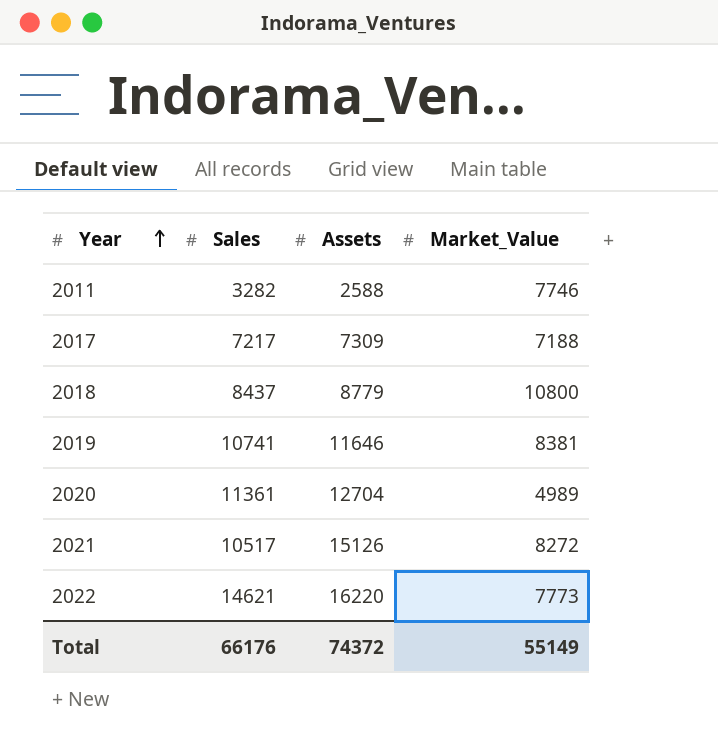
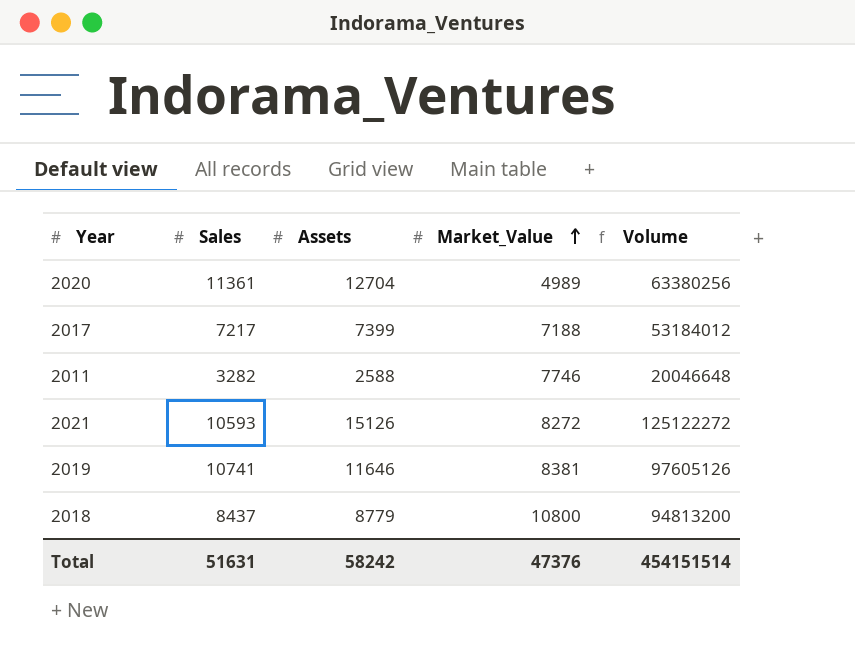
row order: Year ascending -> Market_Value ascending
column Volume | formula: none -> [Assets] * [Market_Value]
row 2022: 14621 | 16220 | 7773 -> none
2017 | Assets: 7309 -> 7399
2021 | Sales: 10517 -> 10593
Total | Sales: 66176 -> 51631
Total | Assets: 74372 -> 58242
Total | Market_Value: 55149 -> 47376

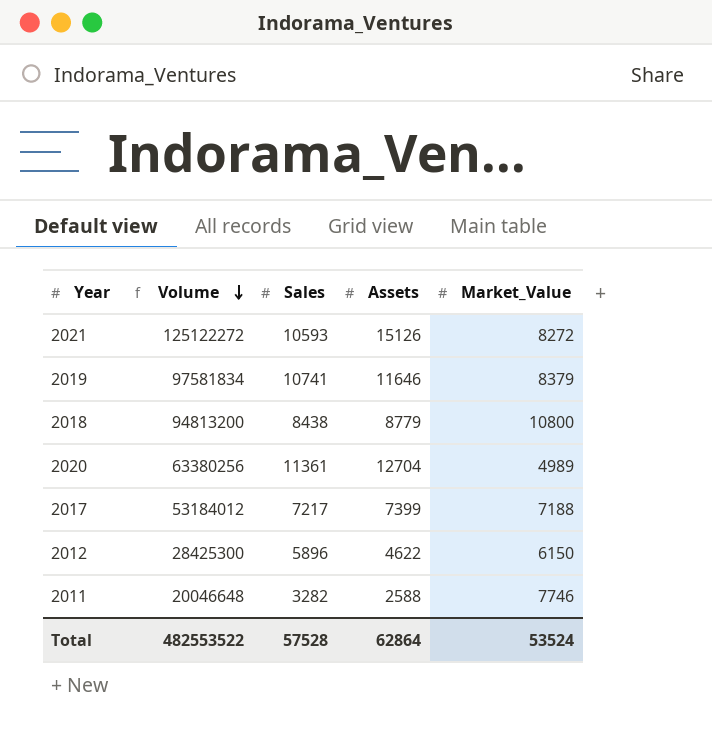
row order: Market_Value ascending -> Volume descending
column Volume | position: 5 -> 2
2019 | Volume: 97605126 -> 97581834
2019 | Market_Value: 8381 -> 8379
2018 | Sales: 8437 -> 8438
row 2012: none -> 28425300 | 5896 | 4622 | 6150
Total | Volume: 454151514 -> 482553522
Total | Sales: 51631 -> 57528
Total | Assets: 58242 -> 62864
Total | Market_Value: 47376 -> 53524

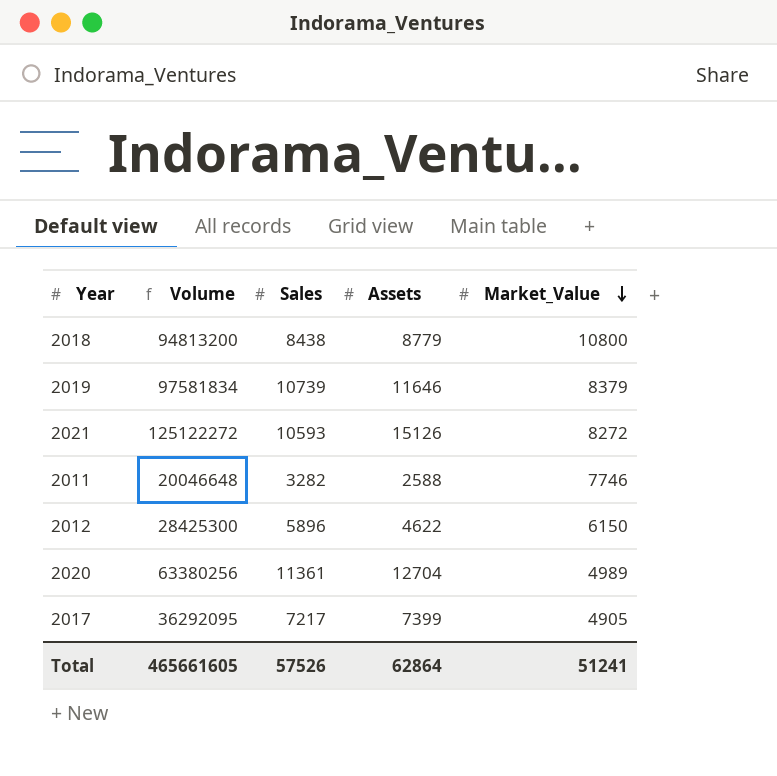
row order: Volume descending -> Market_Value descending
2019 | Sales: 10741 -> 10739
2017 | Volume: 53184012 -> 36292095
2017 | Market_Value: 7188 -> 4905
Total | Volume: 482553522 -> 465661605
Total | Sales: 57528 -> 57526
Total | Market_Value: 53524 -> 51241

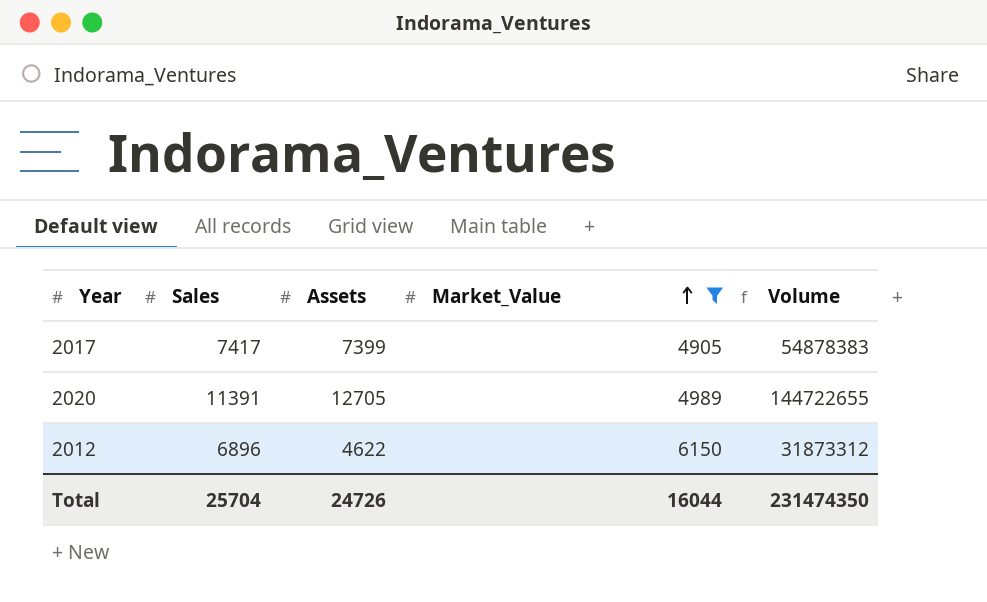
filter: none -> Market_Value <= 6150
row order: Market_Value descending -> Market_Value ascending
column Volume | formula: [Assets] * [Market_Value] -> [Sales] * [Assets]
column Volume | position: 2 -> 5
2017 | Sales: 7217 -> 7417
2020 | Sales: 11361 -> 11391
2020 | Assets: 12704 -> 12705
2012 | Sales: 5896 -> 6896
Total | Sales: 57526 -> 25704
Total | Assets: 62864 -> 24726
Total | Market_Value: 51241 -> 16044
Total | Volume: 465661605 -> 231474350

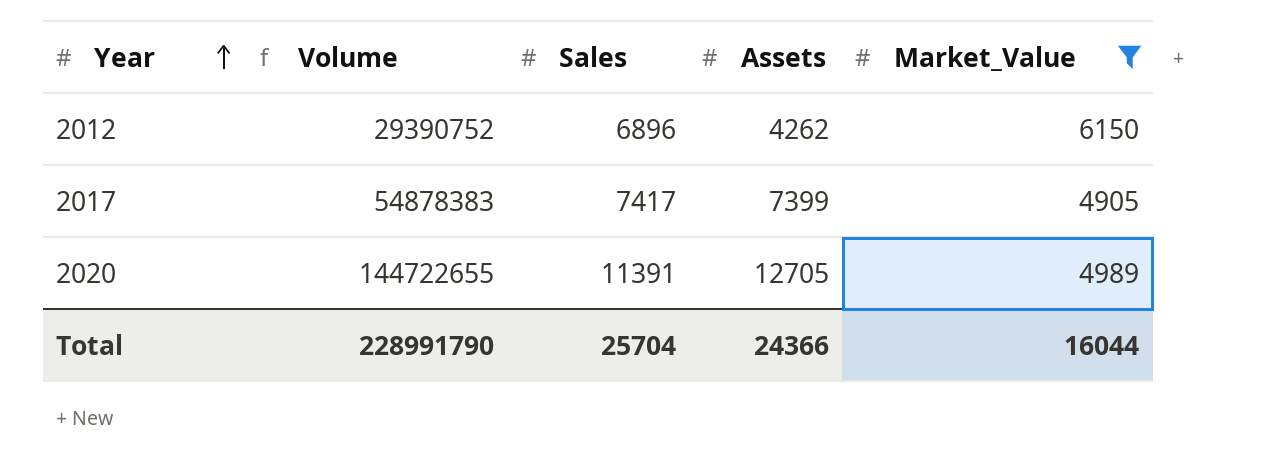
row order: Market_Value ascending -> Year ascending
column Volume | position: 5 -> 2
2012 | Volume: 31873312 -> 29390752
2012 | Assets: 4622 -> 4262
Total | Volume: 231474350 -> 228991790
Total | Assets: 24726 -> 24366

